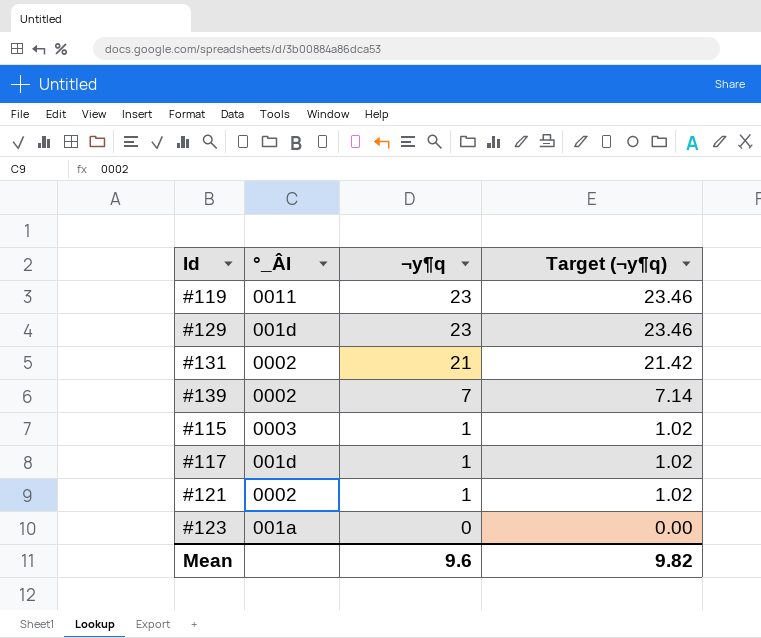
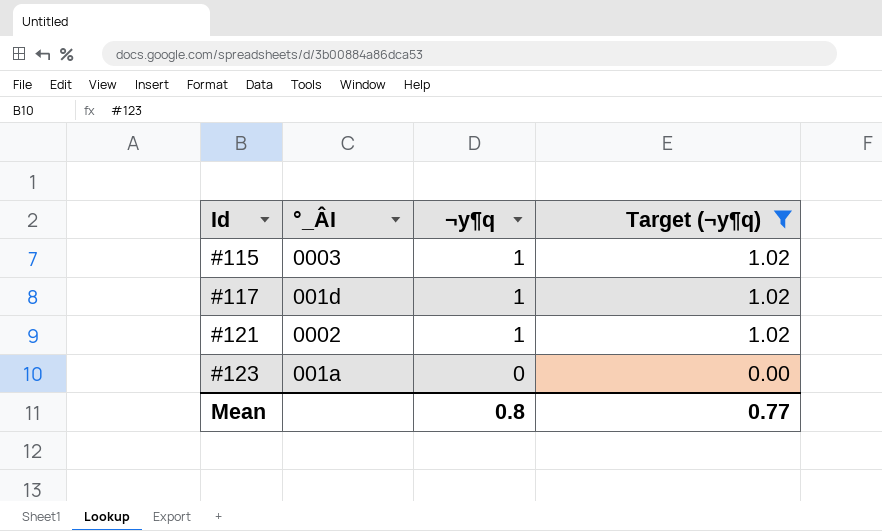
filter: none -> Target (¬y¶q) <= 1.02
Mean | ¬y¶q: 9.6 -> 0.8
Mean | Target (¬y¶q): 9.82 -> 0.77

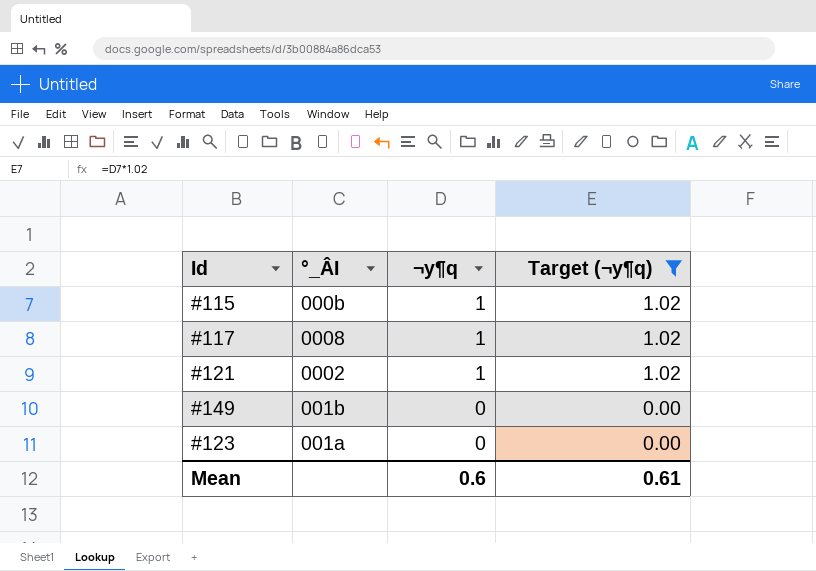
#115 | °_ÂI: 0003 -> 000b
#117 | °_ÂI: 001d -> 0008
row #149: none -> 001b | 0 | 0.00
Mean | ¬y¶q: 0.8 -> 0.6
Mean | Target (¬y¶q): 0.77 -> 0.61

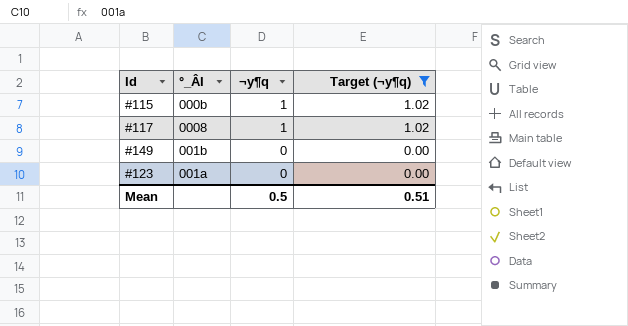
row #121: 0002 | 1 | 1.02 -> none
Mean | ¬y¶q: 0.6 -> 0.5
Mean | Target (¬y¶q): 0.61 -> 0.51

